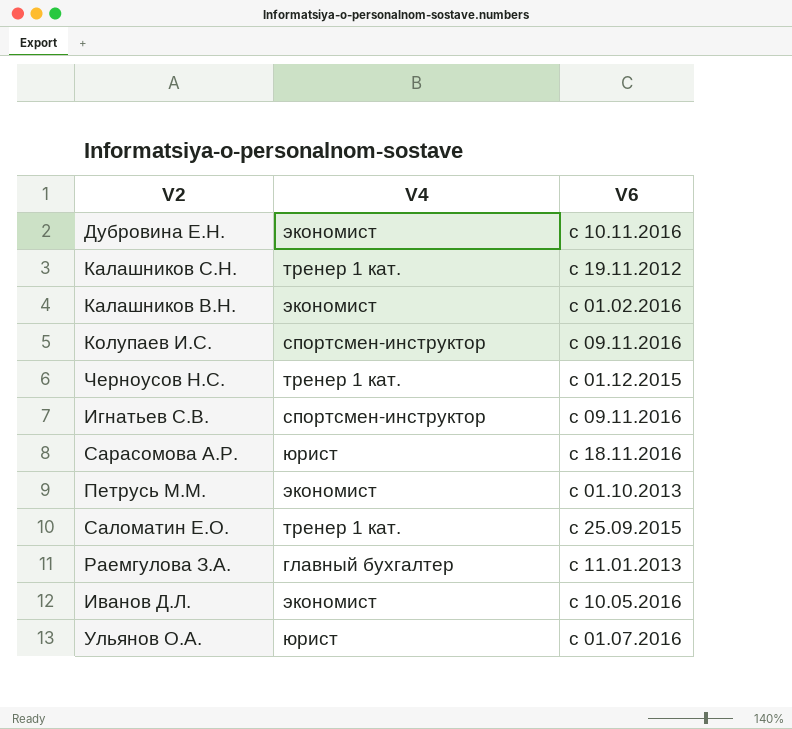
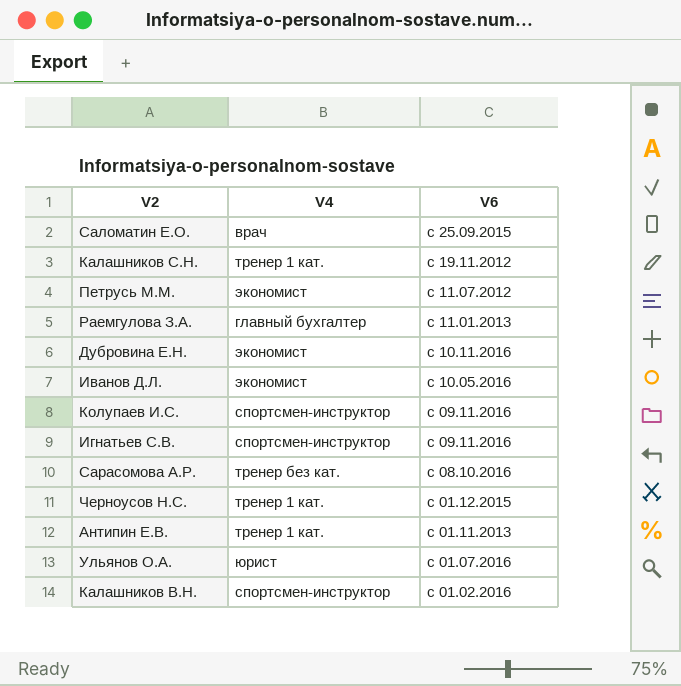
row order: none -> V6 descending
Саломатин Е.О. | V4: тренер 1 кат. -> врач
Петрусь М.М. | V6: с 01.10.2013 -> с 11.07.2012
Сарасомова А.Р. | V4: юрист -> тренер без кат.
Сарасомова А.Р. | V6: с 18.11.2016 -> с 08.10.2016
row Антипин Е.В.: none -> тренер 1 кат. | с 01.11.2013
Калашников В.Н. | V4: экономист -> спортсмен-инструктор

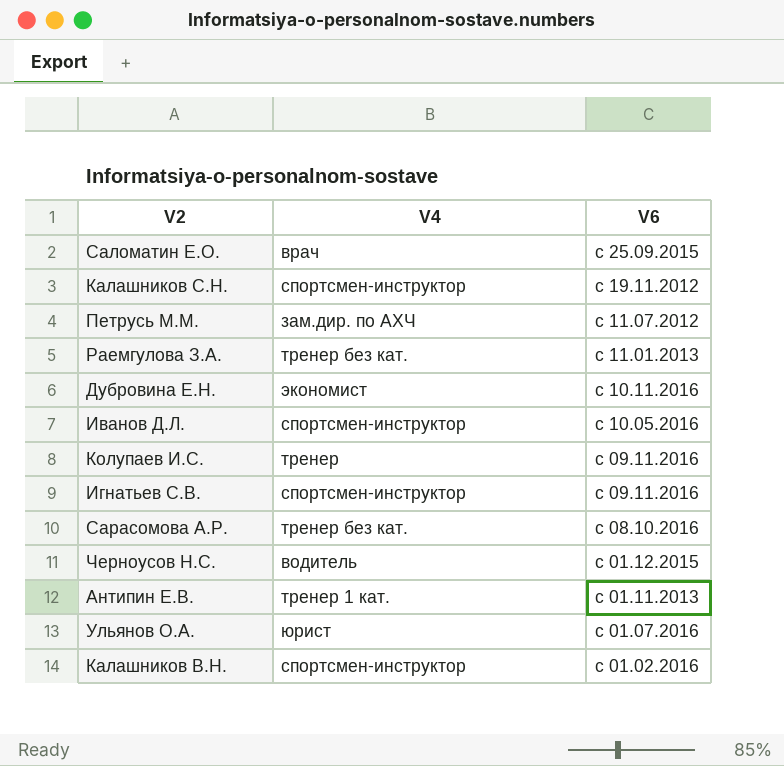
Калашников С.Н. | V4: тренер 1 кат. -> спортсмен-инструктор
Петрусь М.М. | V4: экономист -> зам.дир. по АХЧ
Раемгулова З.А. | V4: главный бухгалтер -> тренер без кат.
Иванов Д.Л. | V4: экономист -> спортсмен-инструктор
Колупаев И.С. | V4: спортсмен-инструктор -> тренер
Черноусов Н.С. | V4: тренер 1 кат. -> водитель

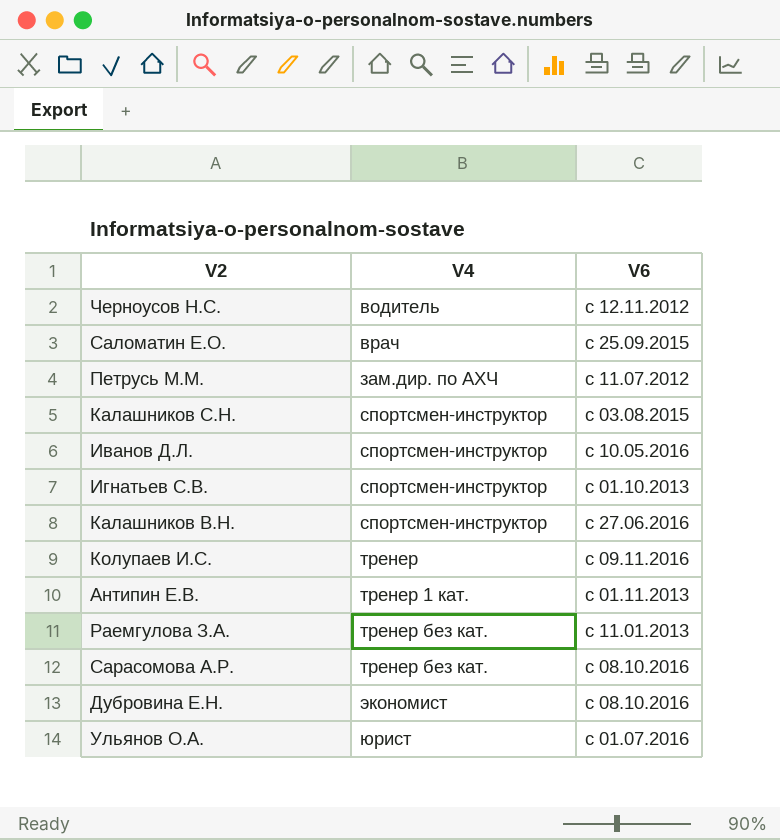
row order: V6 descending -> V4 ascending
Черноусов Н.С. | V6: с 01.12.2015 -> с 12.11.2012
Калашников С.Н. | V6: с 19.11.2012 -> с 03.08.2015
Игнатьев С.В. | V6: с 09.11.2016 -> с 01.10.2013
Калашников В.Н. | V6: с 01.02.2016 -> с 27.06.2016
Дубровина Е.Н. | V6: с 10.11.2016 -> с 08.10.2016

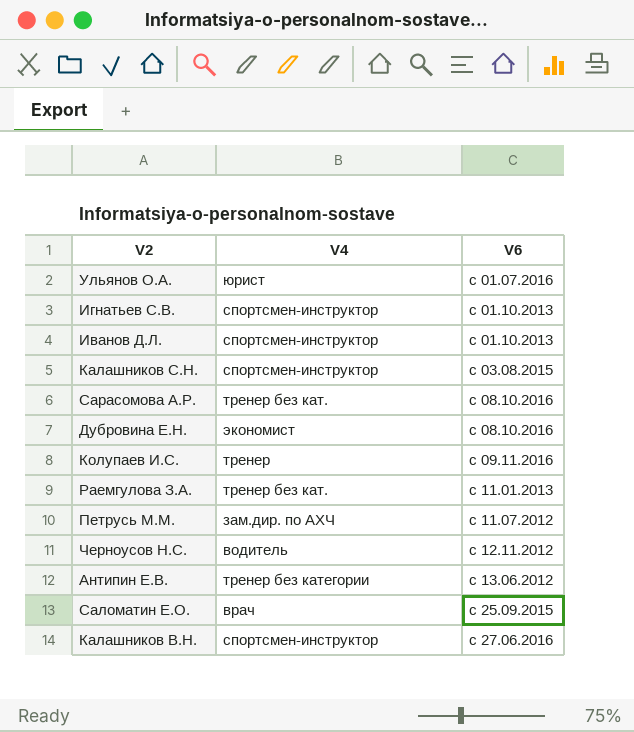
row order: V4 ascending -> V6 ascending
Иванов Д.Л. | V6: с 10.05.2016 -> с 01.10.2013
Антипин Е.В. | V4: тренер 1 кат. -> тренер без категории
Антипин Е.В. | V6: с 01.11.2013 -> с 13.06.2012

